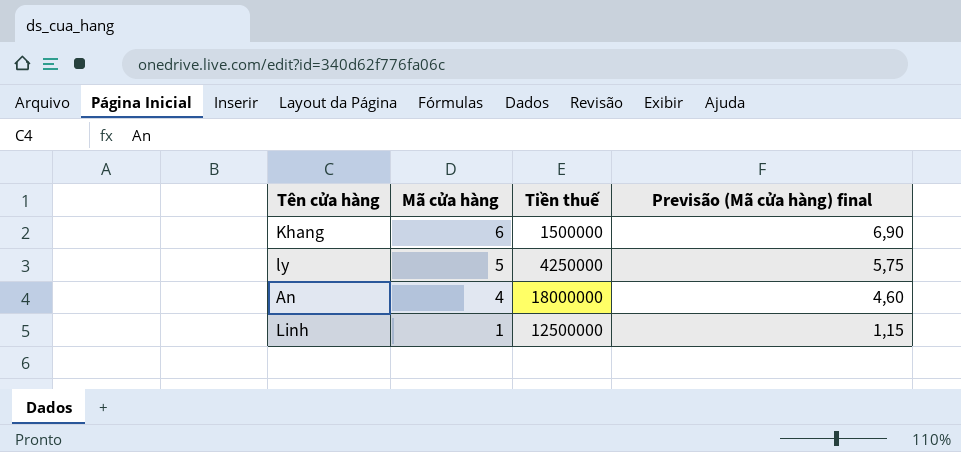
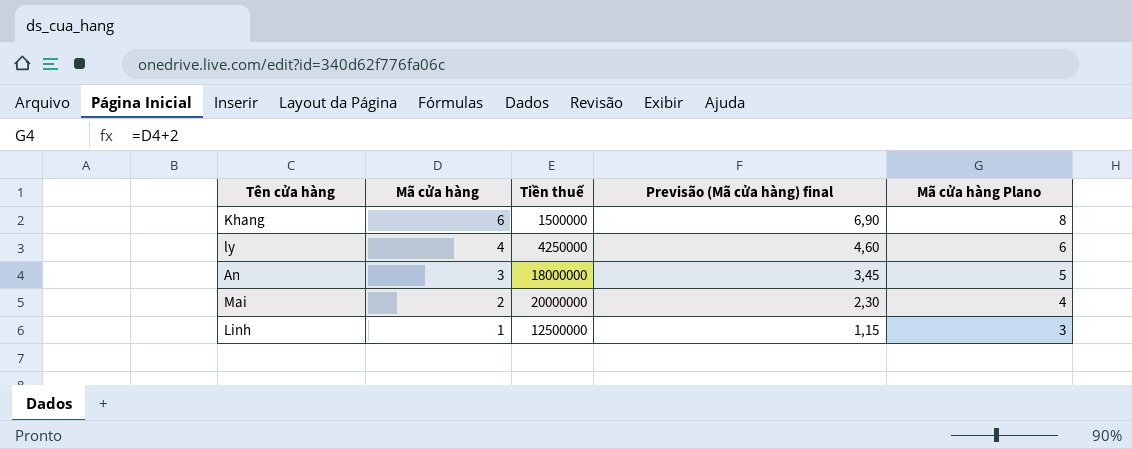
column Mã cửa hàng Plano | formula: none -> [Mã cửa hàng] + 2
ly | Mã cửa hàng: 5 -> 4
ly | Previsão (Mã cửa hàng) final: 5,75 -> 4,60
An | Mã cửa hàng: 4 -> 3
An | Previsão (Mã cửa hàng) final: 4,60 -> 3,45
row Mai: none -> 2 | 20000000 | 2,30 | 4

